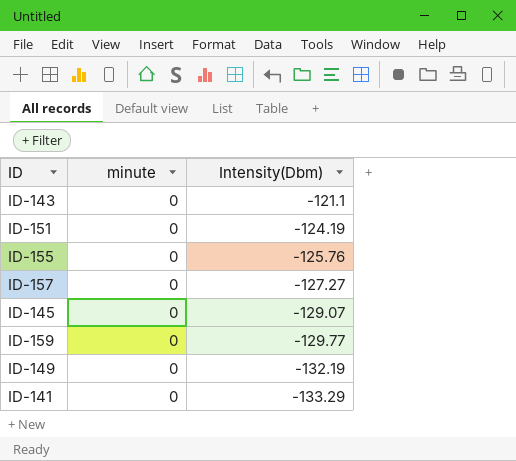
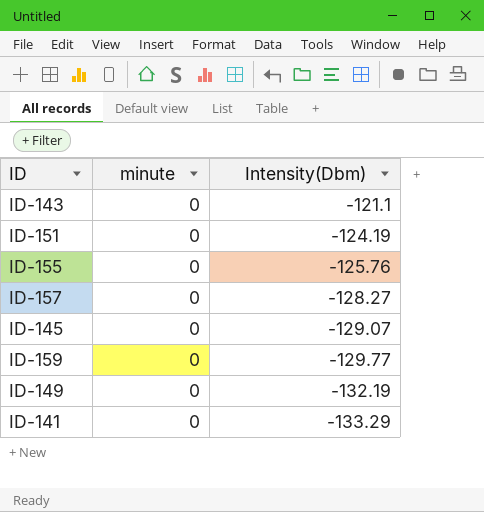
ID-157 | Intensity(Dbm): -127.27 -> -128.27

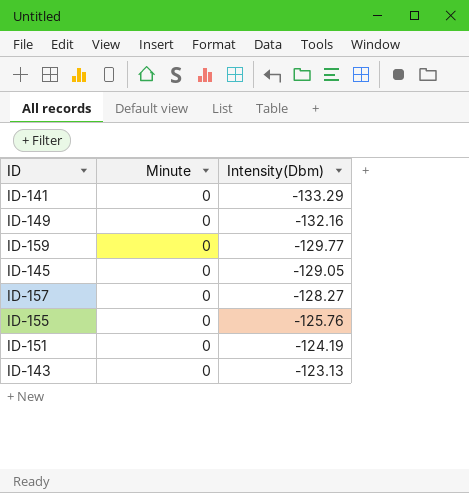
row order: Intensity(Dbm) descending -> Intensity(Dbm) ascending
column name: minute -> Minute
ID-149 | Intensity(Dbm): -132.19 -> -132.16
ID-145 | Intensity(Dbm): -129.07 -> -129.05
ID-143 | Intensity(Dbm): -121.1 -> -123.13

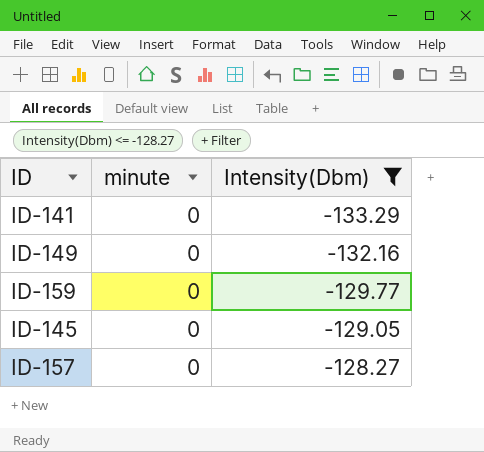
filter: none -> Intensity(Dbm) <= -128.27
column name: Minute -> minute

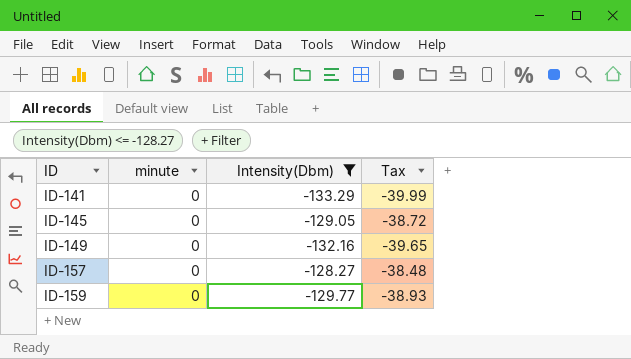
row order: Intensity(Dbm) ascending -> ID ascending
column Tax | formula: none -> [Intensity(Dbm)] * 0.3

